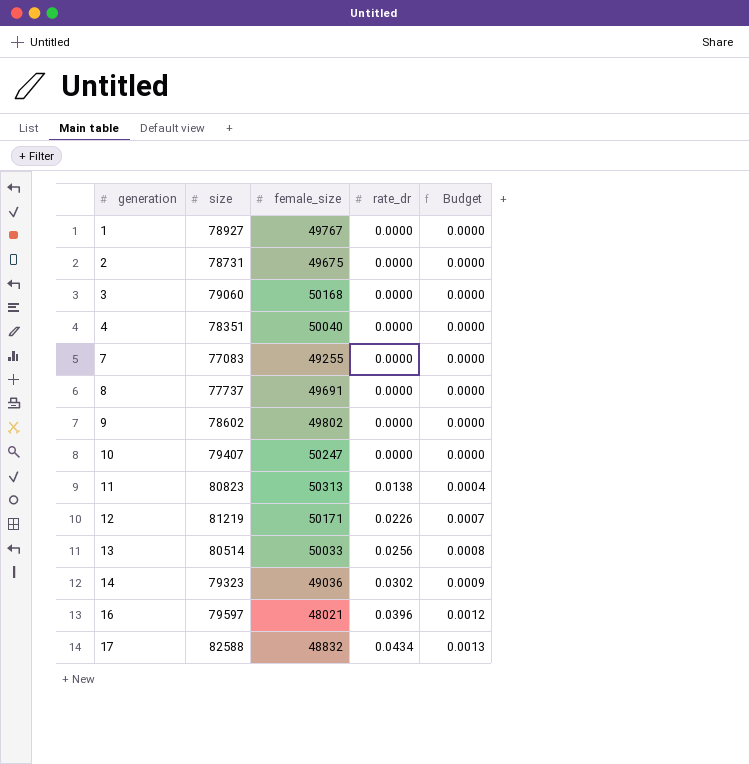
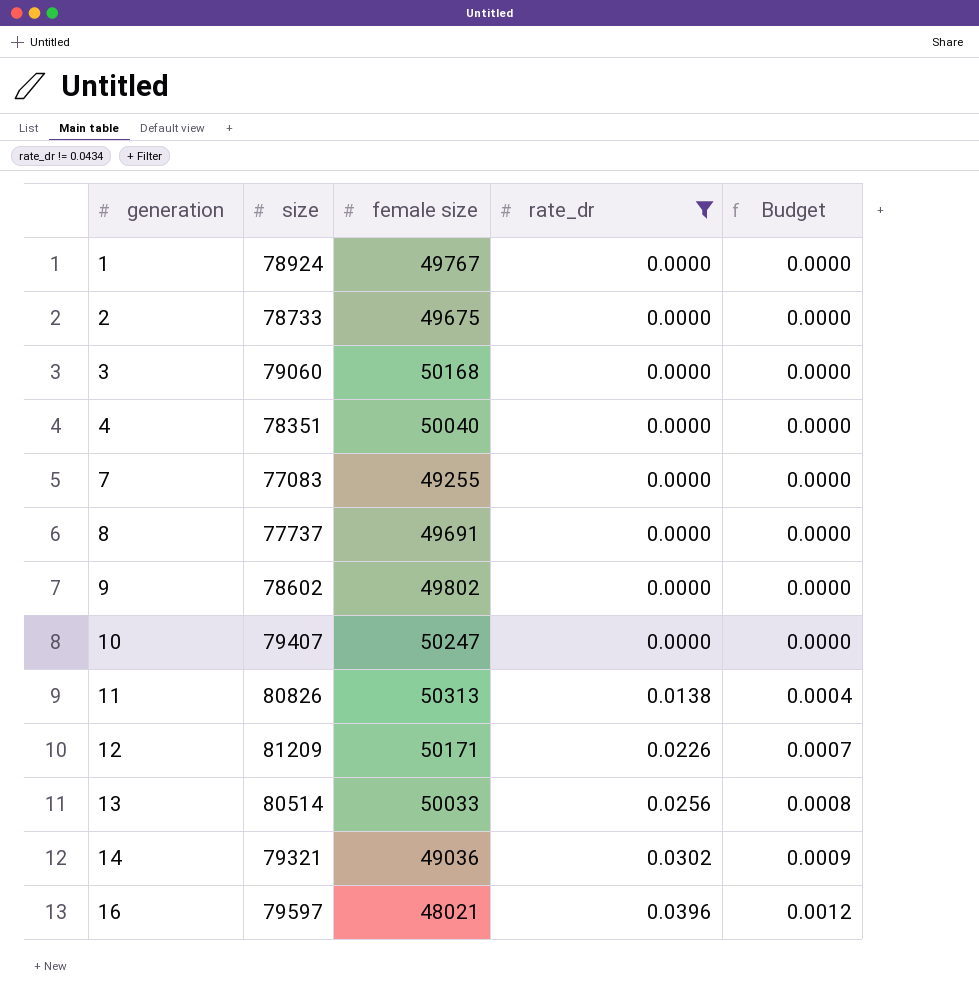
filter: none -> rate_dr != 0.0434
column name: female_size -> female size
1 | size: 78927 -> 78924
2 | size: 78731 -> 78733
11 | size: 80823 -> 80826
12 | size: 81219 -> 81209
14 | size: 79323 -> 79321

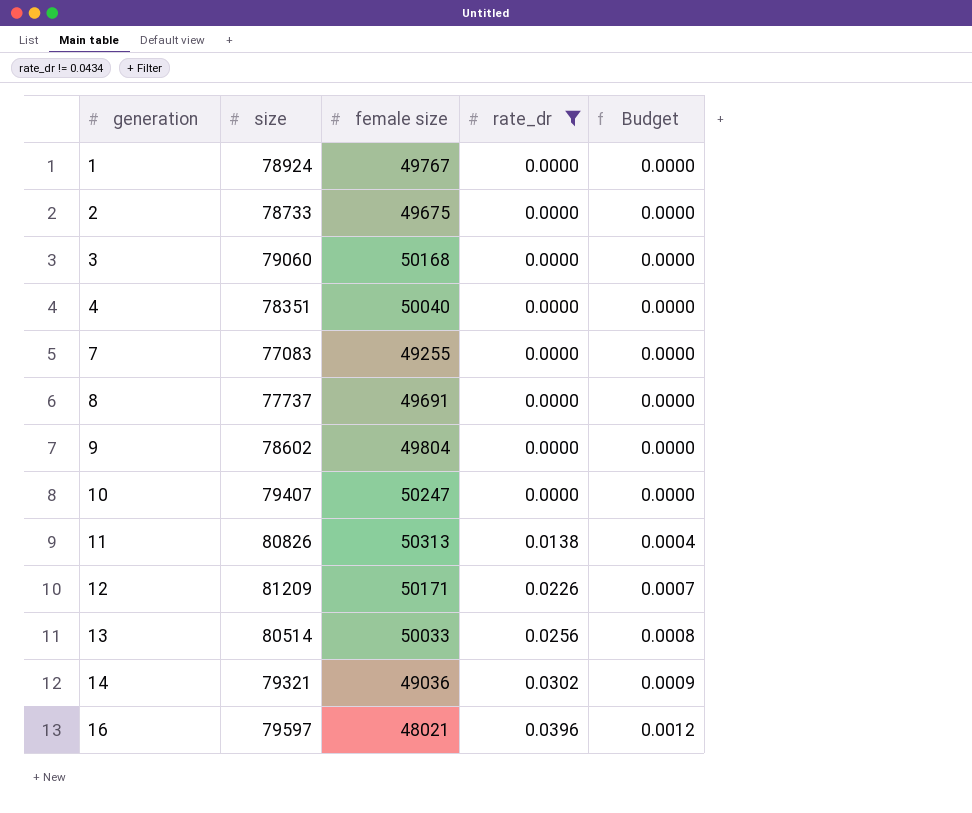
9 | female size: 49802 -> 49804

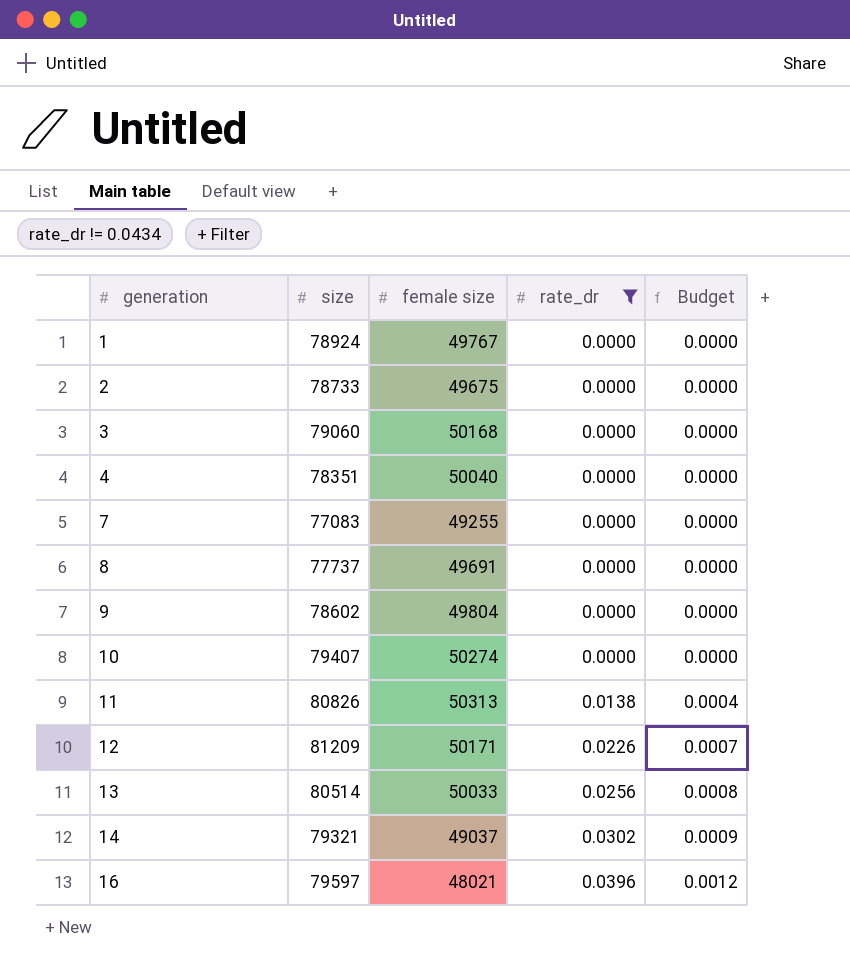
10 | female size: 50247 -> 50274
14 | female size: 49036 -> 49037

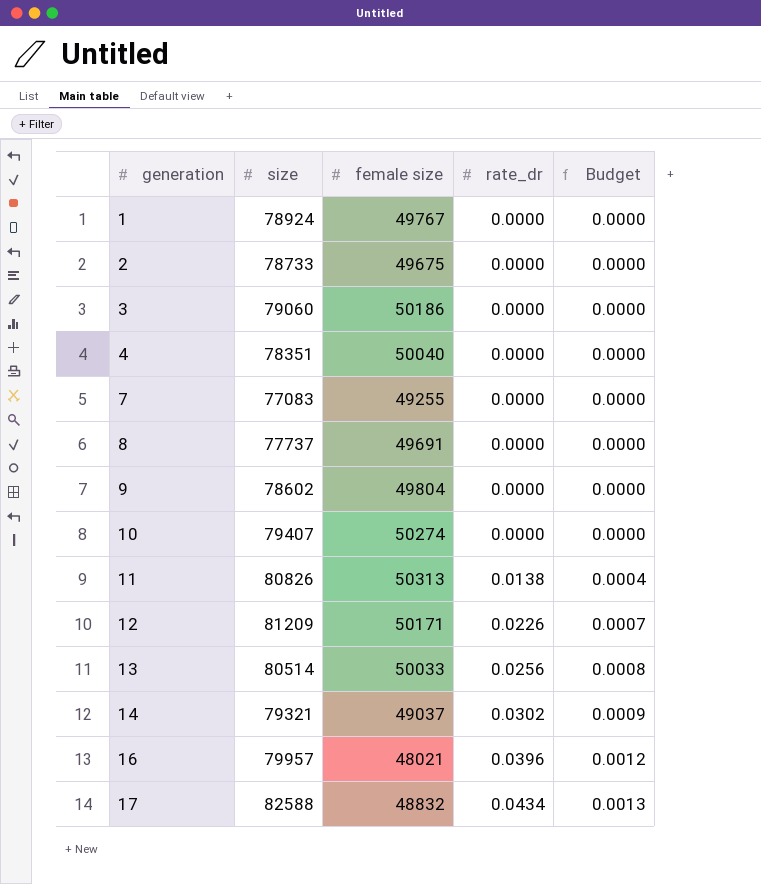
filter: rate_dr != 0.0434 -> none
3 | female size: 50168 -> 50186
16 | size: 79597 -> 79957

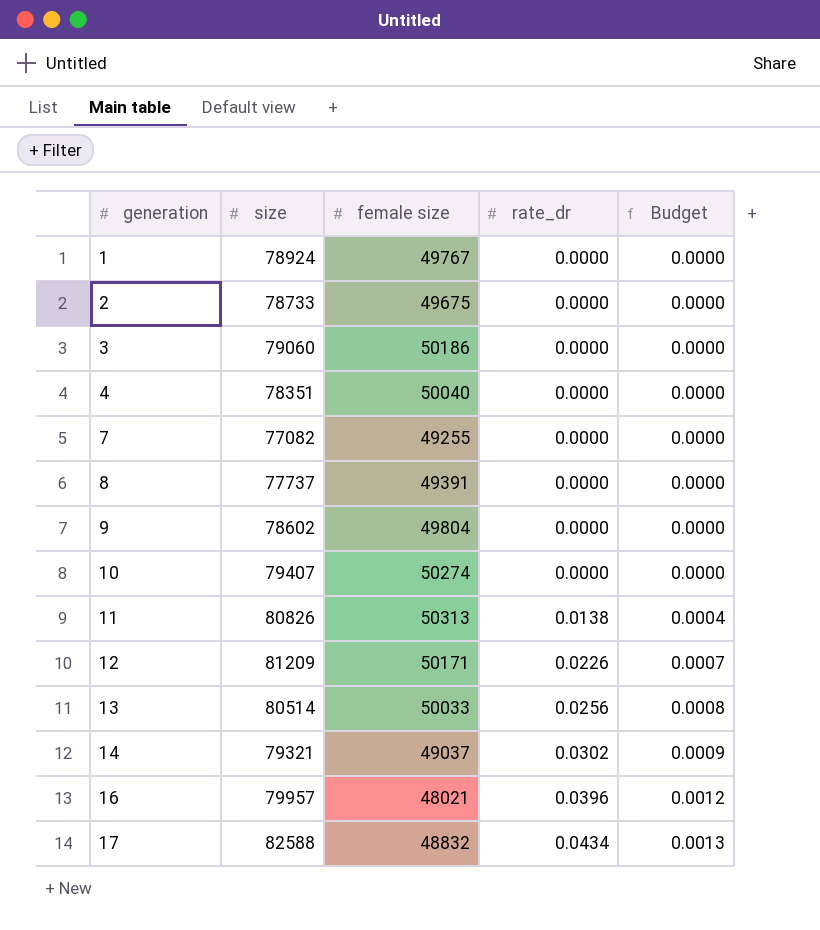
7 | size: 77083 -> 77082
8 | female size: 49691 -> 49391

